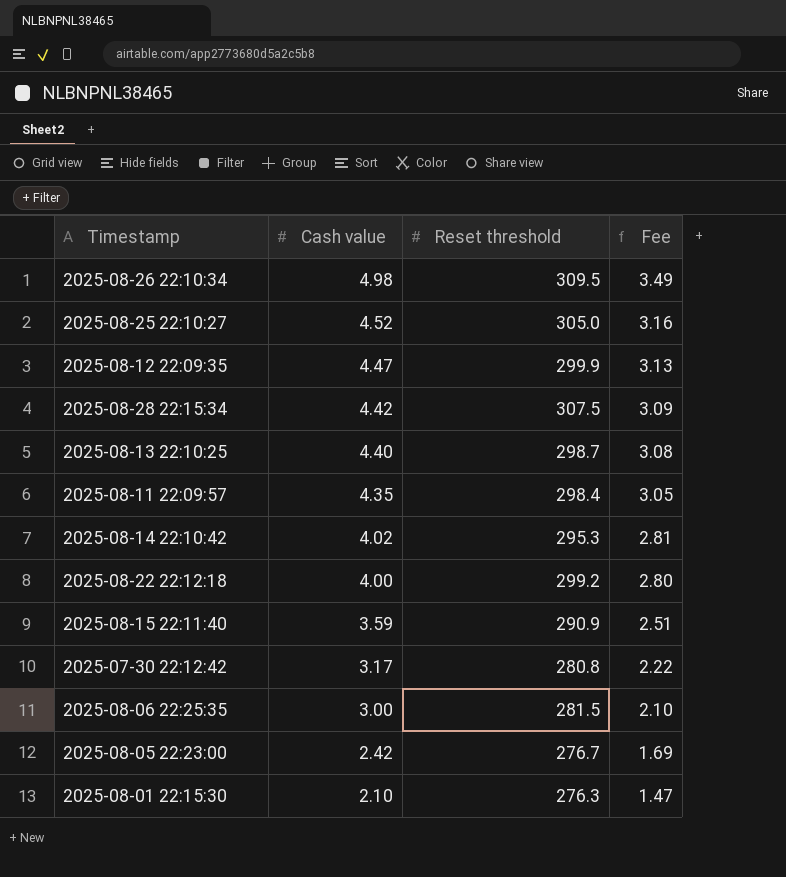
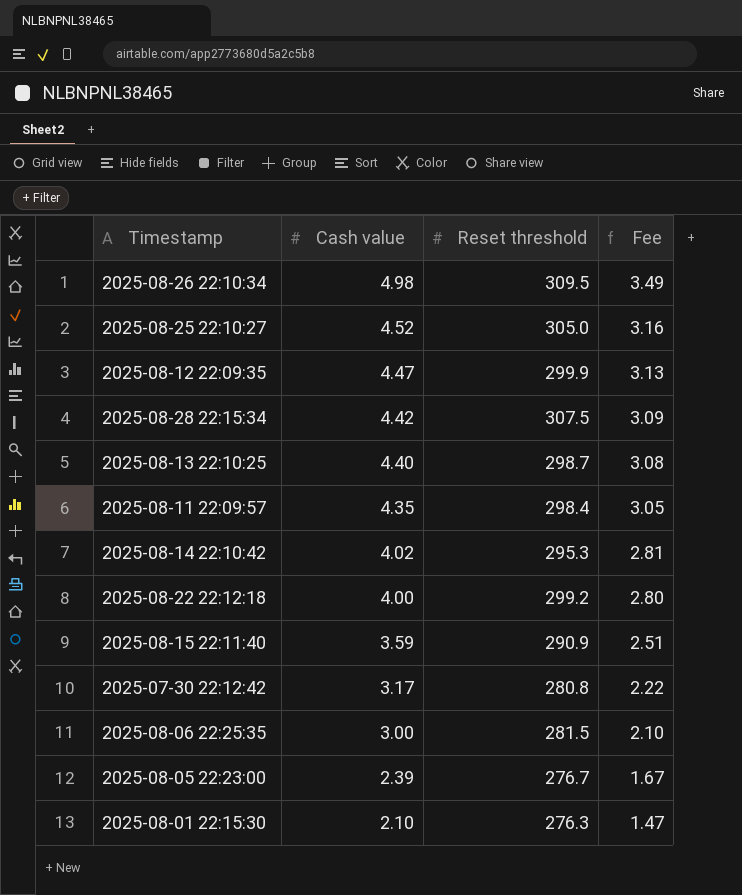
2025-08-05 22:23:00 | Cash value: 2.42 -> 2.39
2025-08-05 22:23:00 | Fee: 1.69 -> 1.67

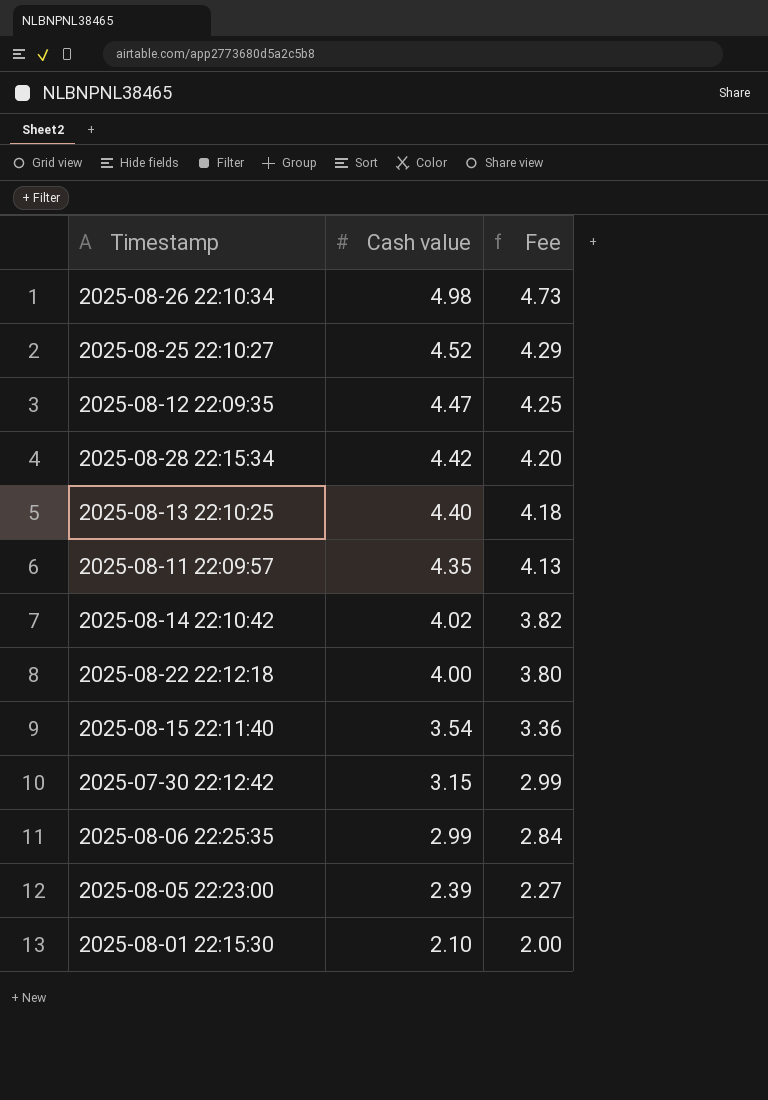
column Reset threshold | position: 3 -> none
column Fee | formula: [Cash value] * 0.7 -> [Cash value] * 0.95
2025-08-15 22:11:40 | Cash value: 3.59 -> 3.54
2025-07-30 22:12:42 | Cash value: 3.17 -> 3.15
2025-08-06 22:25:35 | Cash value: 3.00 -> 2.99

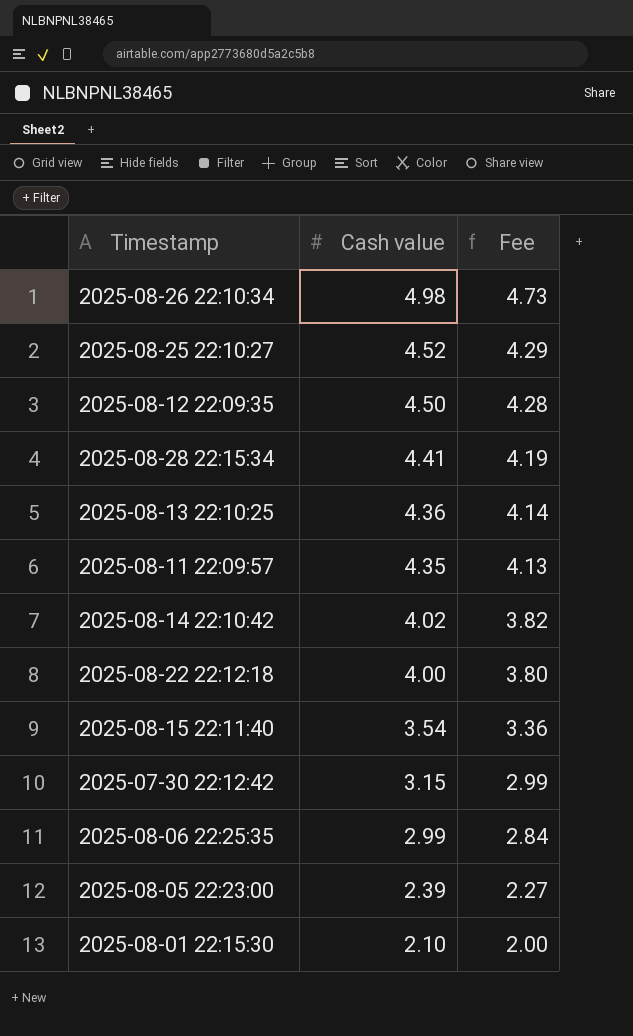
2025-08-12 22:09:35 | Cash value: 4.47 -> 4.50
2025-08-12 22:09:35 | Fee: 4.25 -> 4.28
2025-08-28 22:15:34 | Cash value: 4.42 -> 4.41
2025-08-28 22:15:34 | Fee: 4.20 -> 4.19
2025-08-13 22:10:25 | Cash value: 4.40 -> 4.36
2025-08-13 22:10:25 | Fee: 4.18 -> 4.14

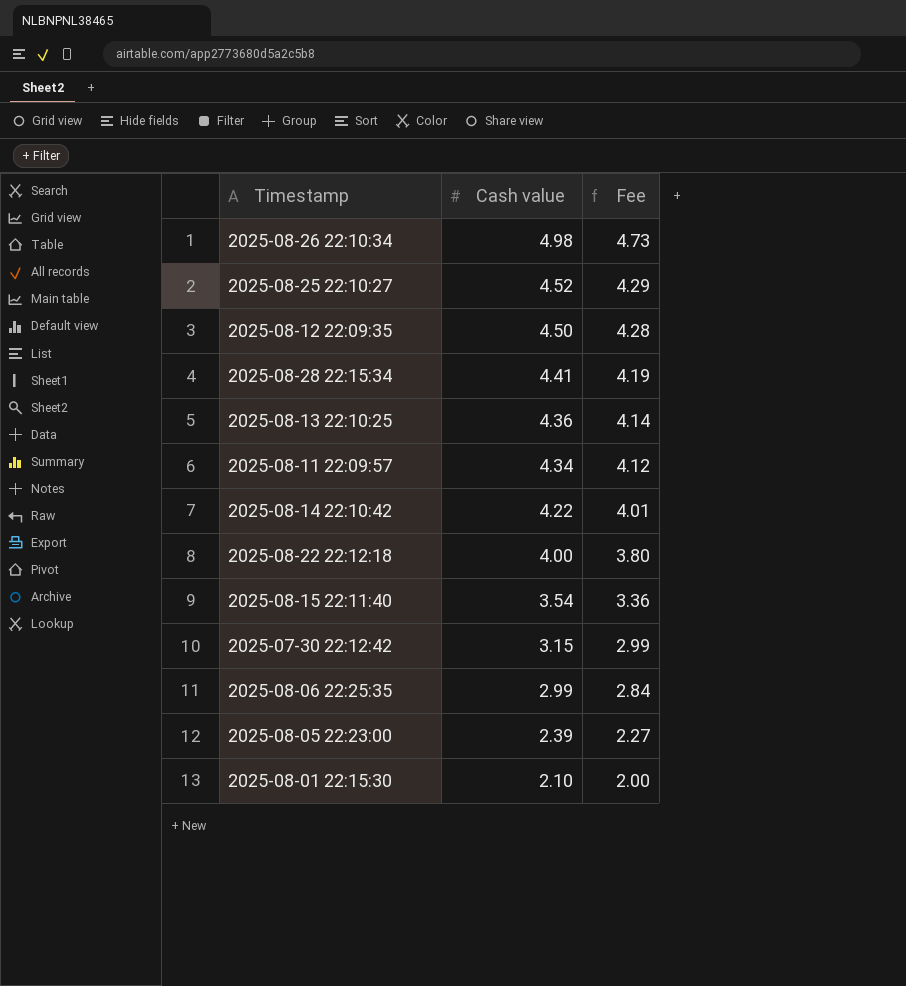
2025-08-11 22:09:57 | Cash value: 4.35 -> 4.34
2025-08-11 22:09:57 | Fee: 4.13 -> 4.12
2025-08-14 22:10:42 | Cash value: 4.02 -> 4.22
2025-08-14 22:10:42 | Fee: 3.82 -> 4.01

